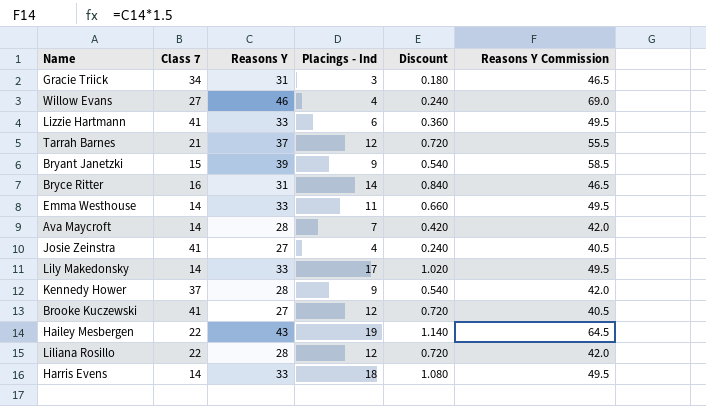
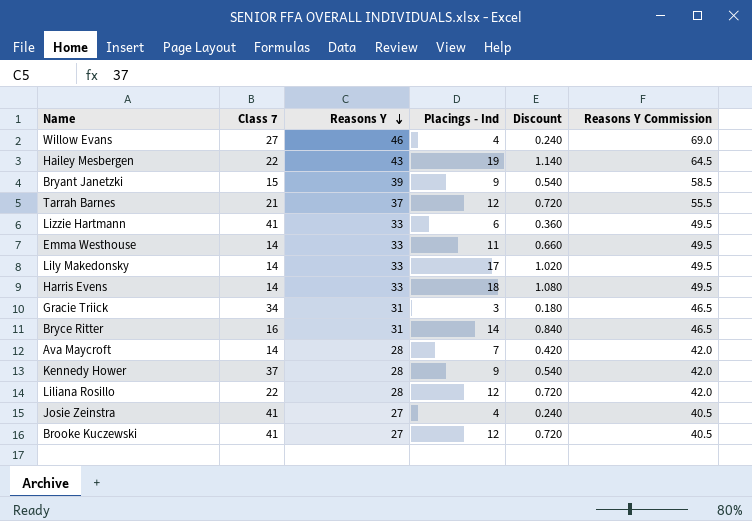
row order: none -> Reasons Y descending

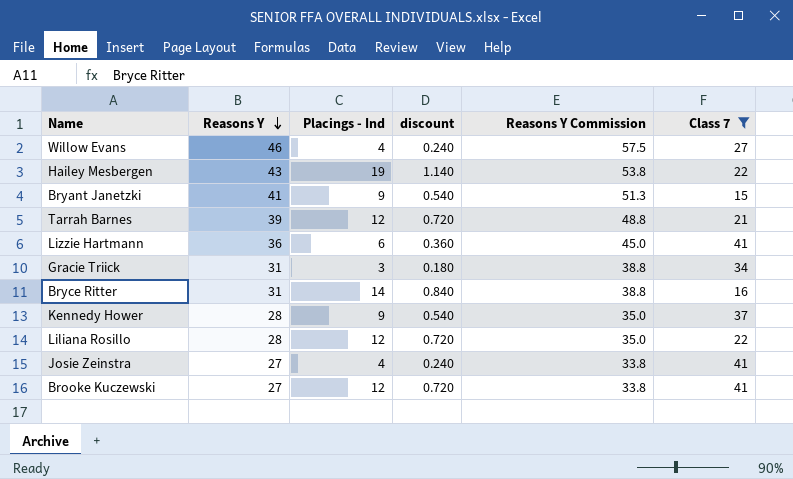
filter: none -> Class 7 != 14
column name: Discount -> discount
column Reasons Y Commission | formula: [Reasons Y] * 1.5 -> [Reasons Y] * 1.25
column Class 7 | position: 2 -> 6
Bryant Janetzki | Reasons Y: 39 -> 41
Tarrah Barnes | Reasons Y: 37 -> 39
Lizzie Hartmann | Reasons Y: 33 -> 36

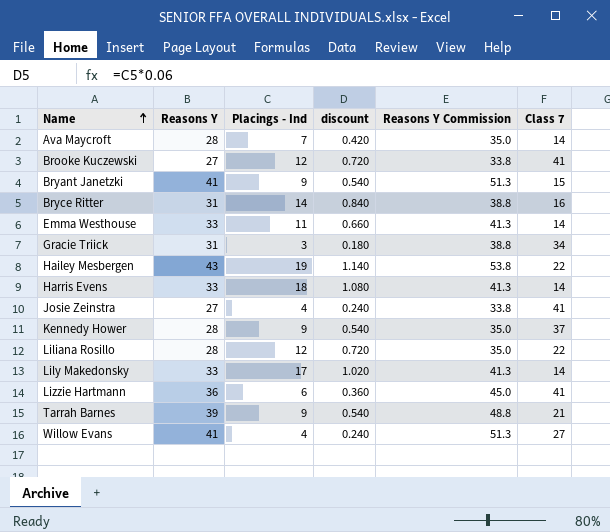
filter: Class 7 != 14 -> none
row order: Reasons Y descending -> Name ascending
Tarrah Barnes | Placings - Ind: 12 -> 9
Tarrah Barnes | discount: 0.720 -> 0.540
Willow Evans | Reasons Y: 46 -> 41
Willow Evans | Reasons Y Commission: 57.5 -> 51.3

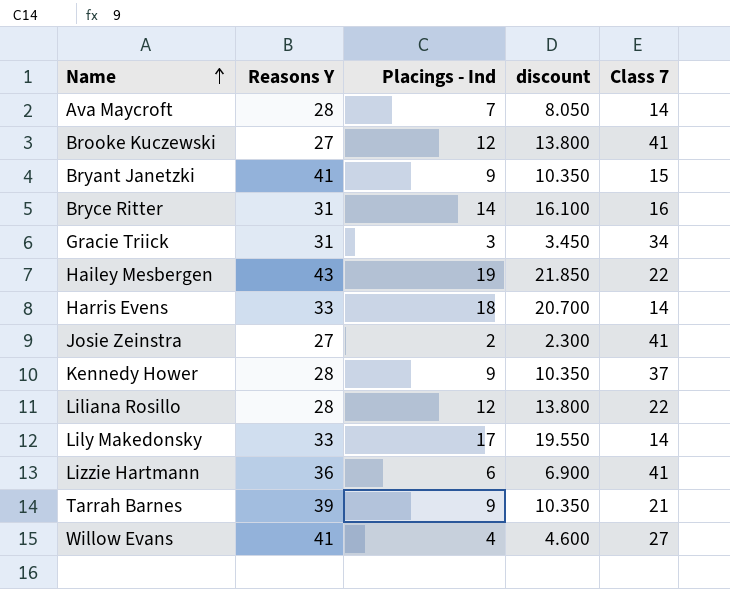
column Reasons Y Commission | formula: [Reasons Y] * 1.25 -> none
column discount | formula: [Placings - Ind] * 0.06 -> [Placings - Ind] * 1.15
row Emma Westhouse: 33 | 11 | 0.660 | 41.3 | 14 -> none
Josie Zeinstra | Placings - Ind: 4 -> 2

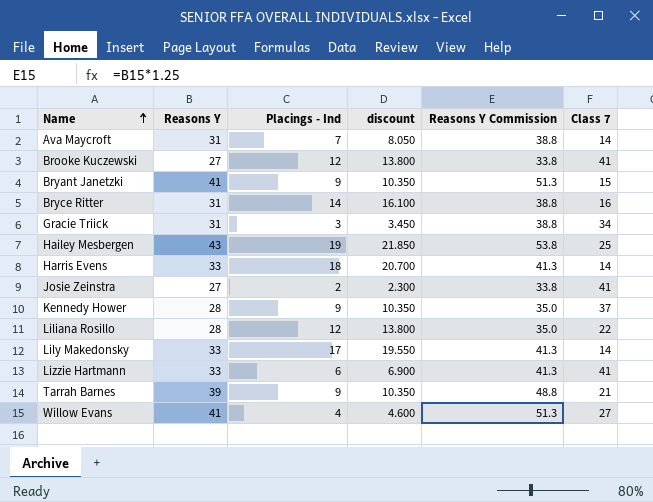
column Reasons Y Commission | formula: none -> [Reasons Y] * 1.25
Ava Maycroft | Reasons Y: 28 -> 31
Hailey Mesbergen | Class 7: 22 -> 25
Lizzie Hartmann | Reasons Y: 36 -> 33

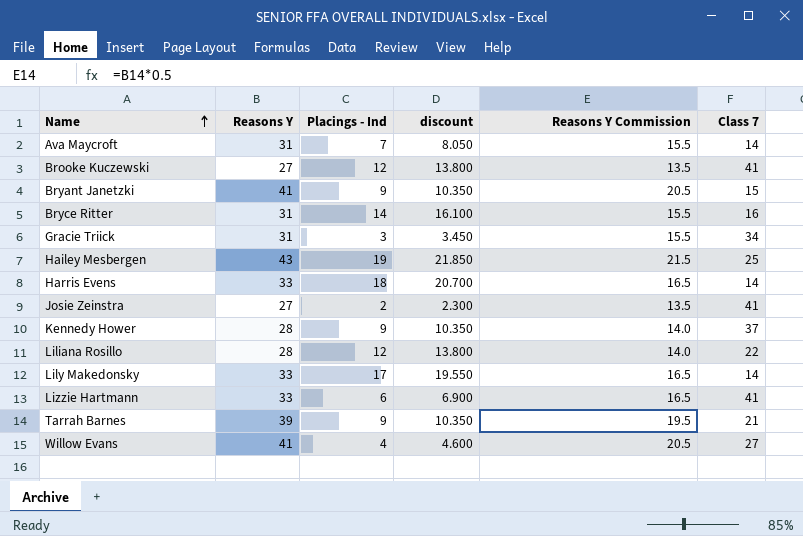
column Reasons Y Commission | formula: [Reasons Y] * 1.25 -> [Reasons Y] * 0.5

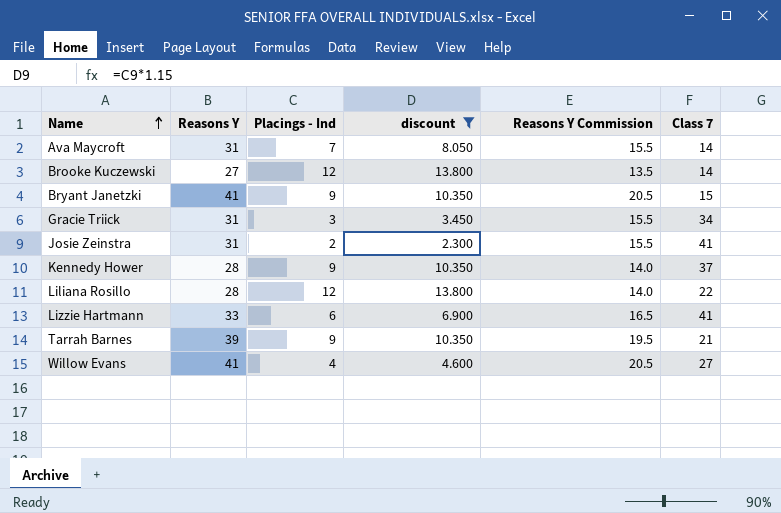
filter: none -> discount <= 13.800
Brooke Kuczewski | Class 7: 41 -> 14
Josie Zeinstra | Reasons Y: 27 -> 31
Josie Zeinstra | Reasons Y Commission: 13.5 -> 15.5

